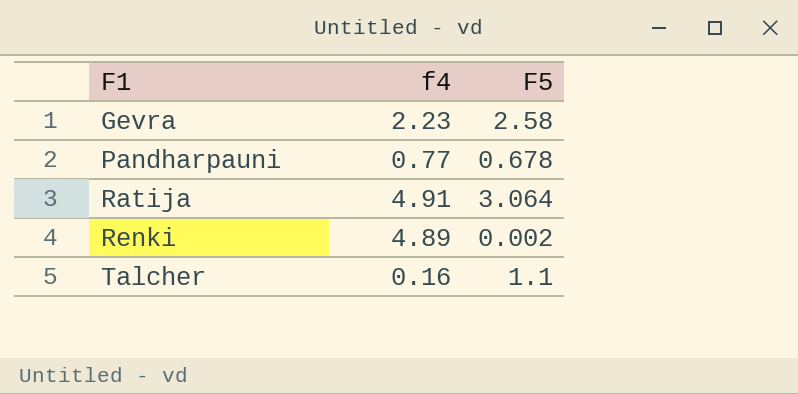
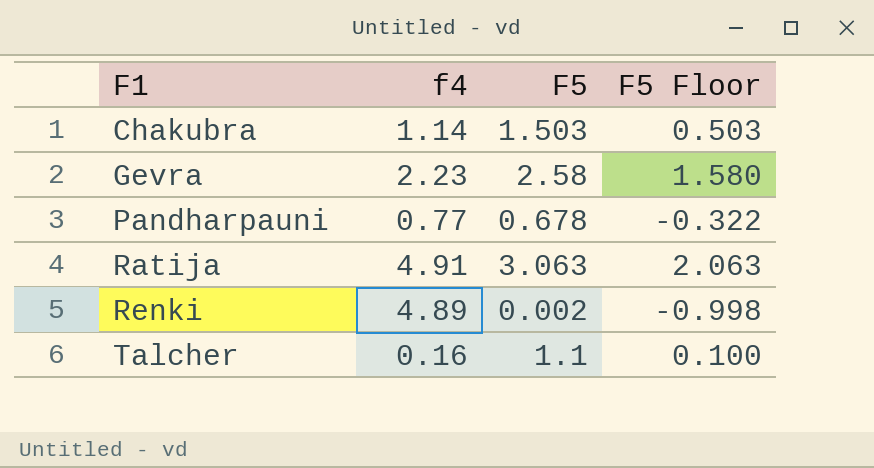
column F5 Floor | formula: none -> [F5] - 1
row Chakubra: none -> 1.14 | 1.503 | 0.503
Ratija | F5: 3.064 -> 3.063

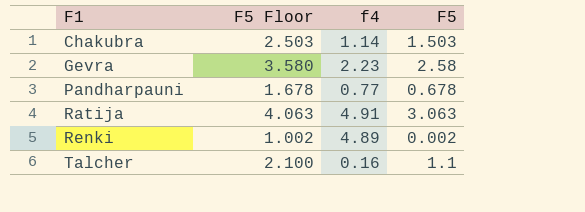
column F5 Floor | formula: [F5] - 1 -> [F5] + 1
column F5 Floor | position: 4 -> 2

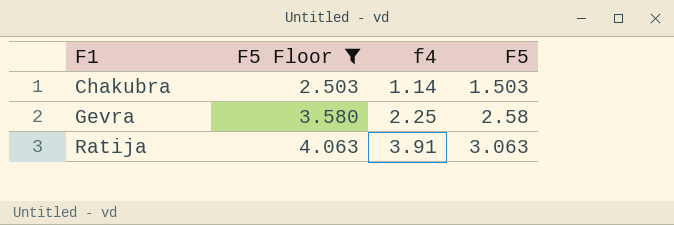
filter: none -> F5 Floor >= 2.503
Gevra | f4: 2.23 -> 2.25
Ratija | f4: 4.91 -> 3.91

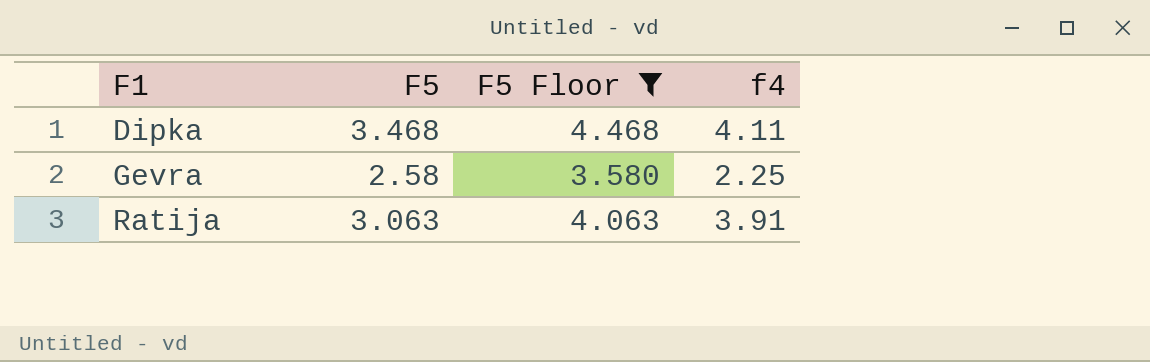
column F5 | position: 4 -> 2
row Chakubra: 2.503 | 1.14 | 1.503 -> none
row Dipka: none -> 3.468 | 4.468 | 4.11

